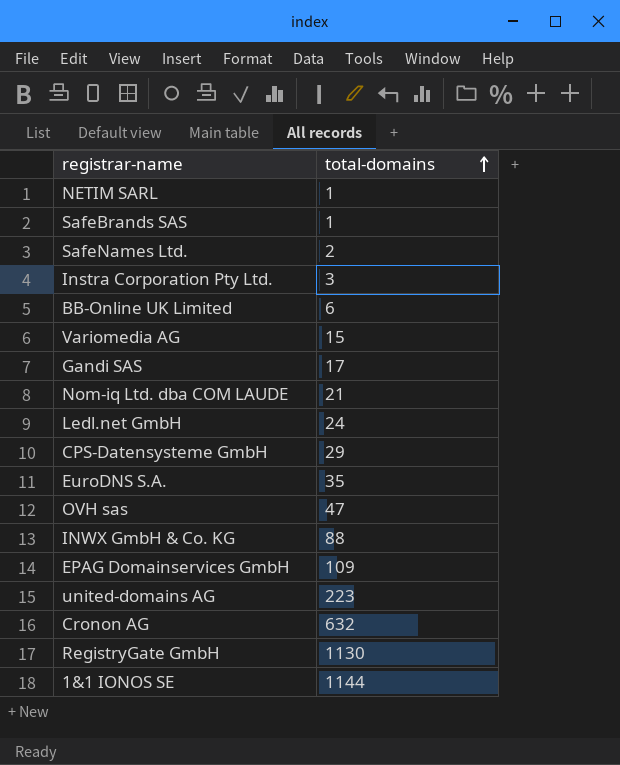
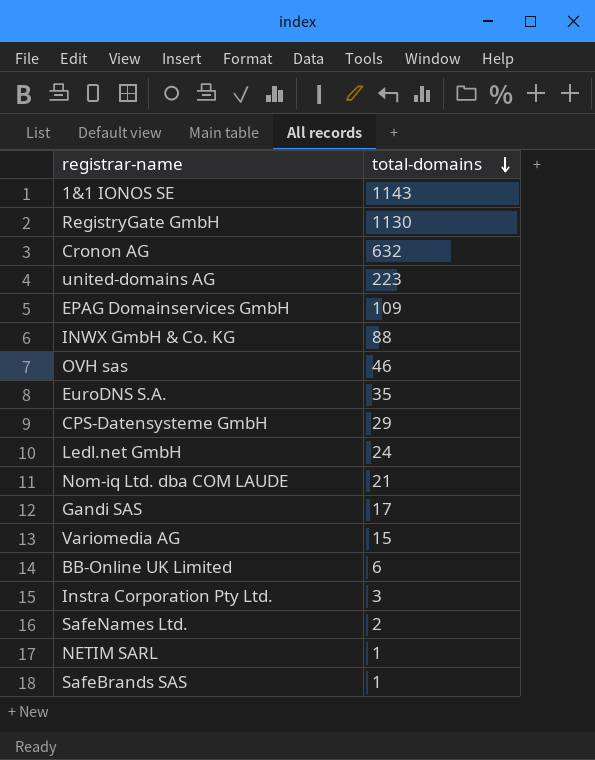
row order: total-domains ascending -> total-domains descending
1&1 IONOS SE | total-domains: 1144 -> 1143
OVH sas | total-domains: 47 -> 46

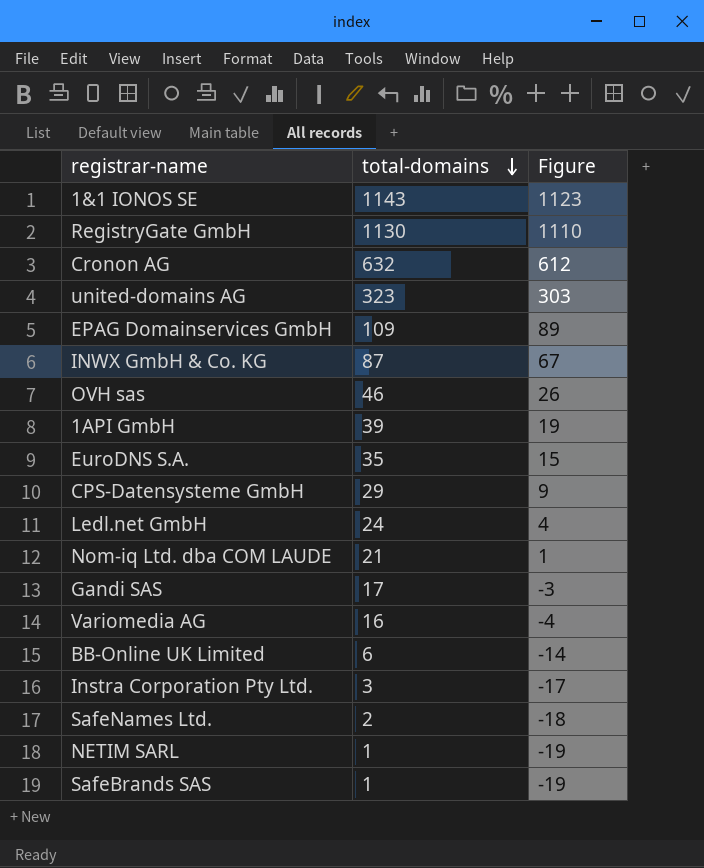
column Figure | formula: none -> [total-domains] - 20
united-domains AG | total-domains: 223 -> 323
INWX GmbH & Co. KG | total-domains: 88 -> 87
row 1API GmbH: none -> 39 | 19
Variomedia AG | total-domains: 15 -> 16

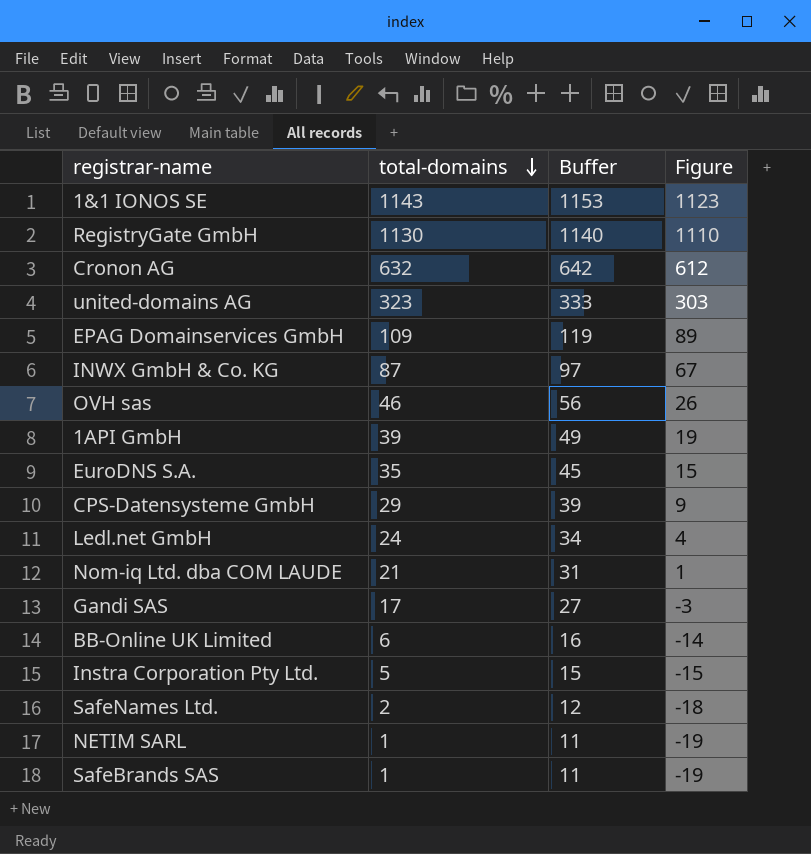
column Buffer | formula: none -> [total-domains] + 10
row Variomedia AG: 16 | -4 -> none
Instra Corporation Pty Ltd. | total-domains: 3 -> 5
Instra Corporation Pty Ltd. | Figure: -17 -> -15

